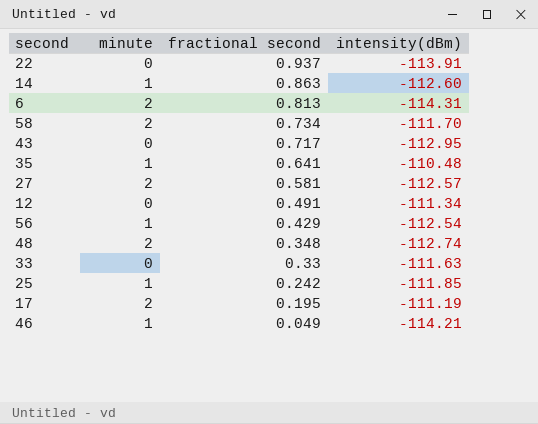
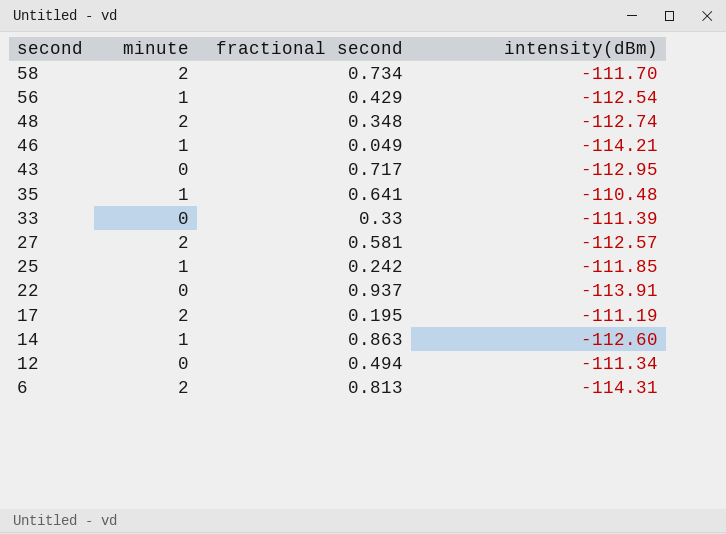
row order: fractional second descending -> second descending
33 | intensity(dBm): -111.63 -> -111.39
12 | fractional second: 0.491 -> 0.494

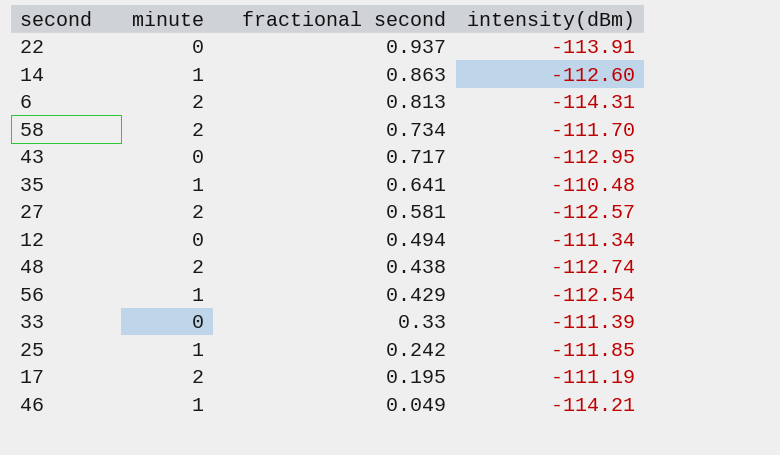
row order: second descending -> fractional second descending
48 | fractional second: 0.348 -> 0.438

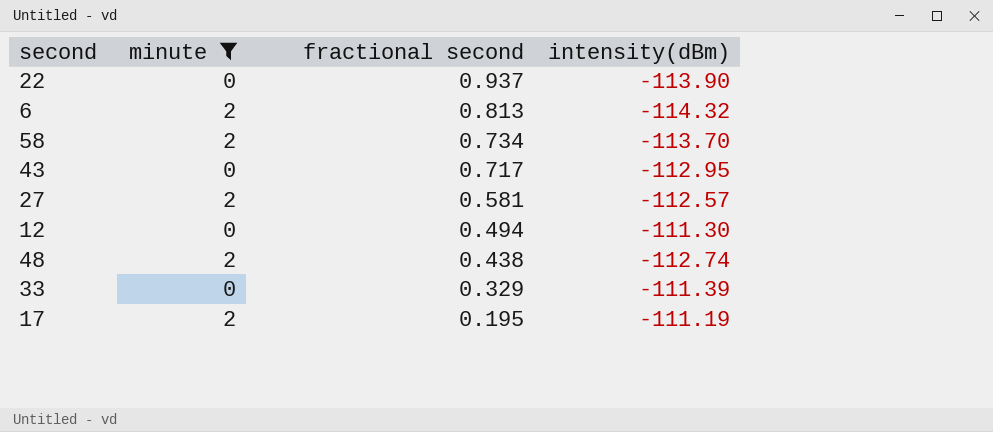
filter: none -> minute != 1
22 | intensity(dBm): -113.91 -> -113.90
6 | intensity(dBm): -114.31 -> -114.32
58 | intensity(dBm): -111.70 -> -113.70
12 | intensity(dBm): -111.34 -> -111.30
33 | fractional second: 0.33 -> 0.329

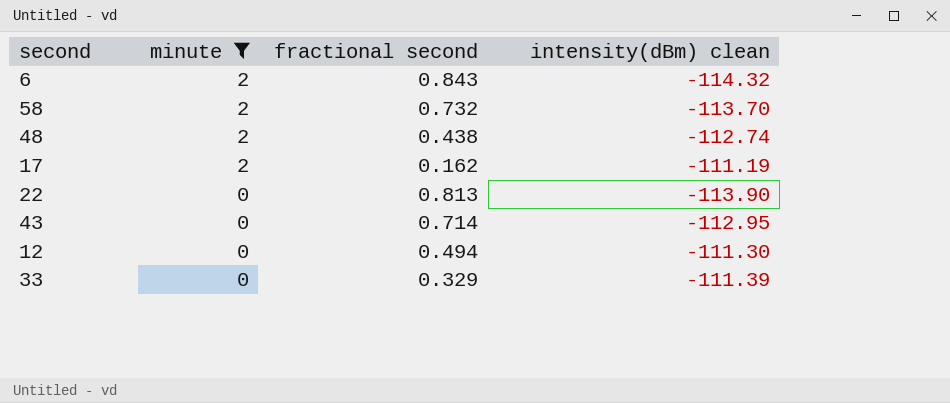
row order: fractional second descending -> minute descending
column name: intensity(dBm) -> intensity(dBm) clean
row 27: 2 | 0.581 | -112.57 -> none
6 | fractional second: 0.813 -> 0.843
58 | fractional second: 0.734 -> 0.732
17 | fractional second: 0.195 -> 0.162
22 | fractional second: 0.937 -> 0.813
43 | fractional second: 0.717 -> 0.714

